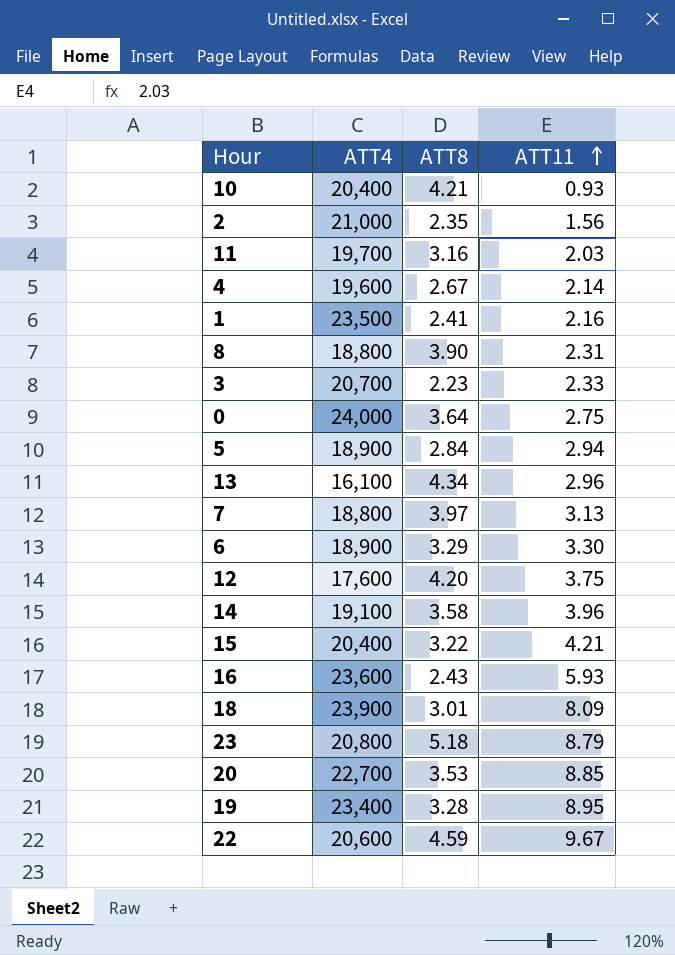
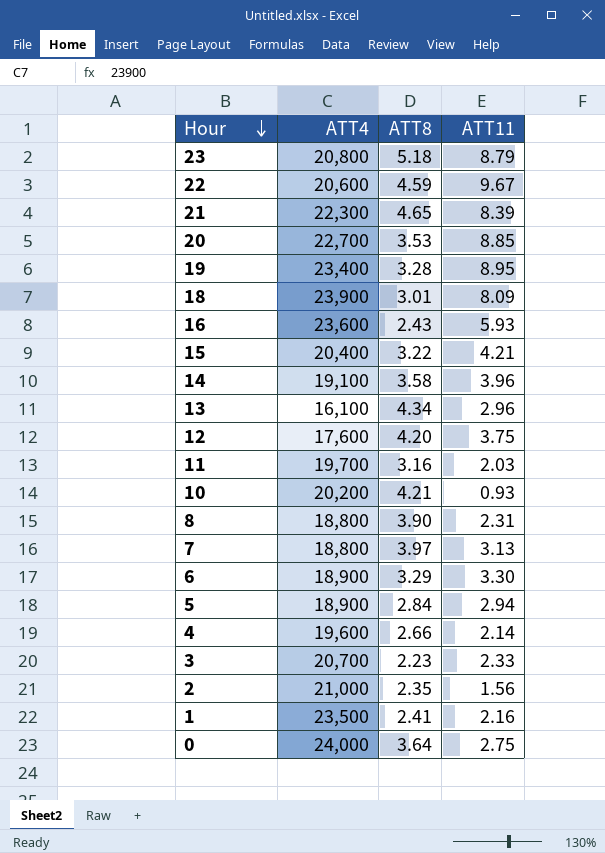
row order: ATT11 ascending -> Hour descending
row 21: none -> 22,300 | 4.65 | 8.39
10 | ATT4: 20,400 -> 20,200
4 | ATT8: 2.67 -> 2.66

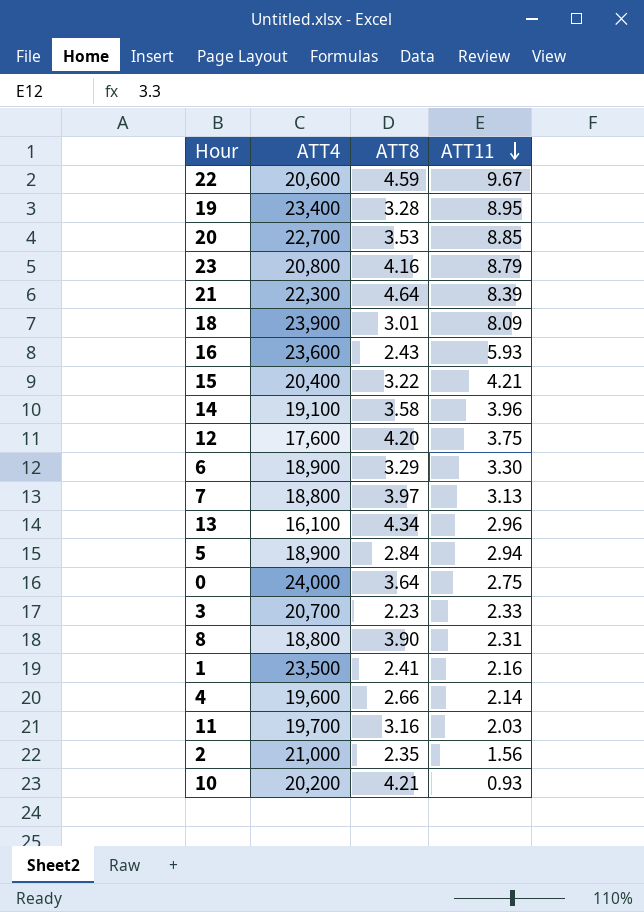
row order: Hour descending -> ATT11 descending
23 | ATT8: 5.18 -> 4.16
21 | ATT8: 4.65 -> 4.64

